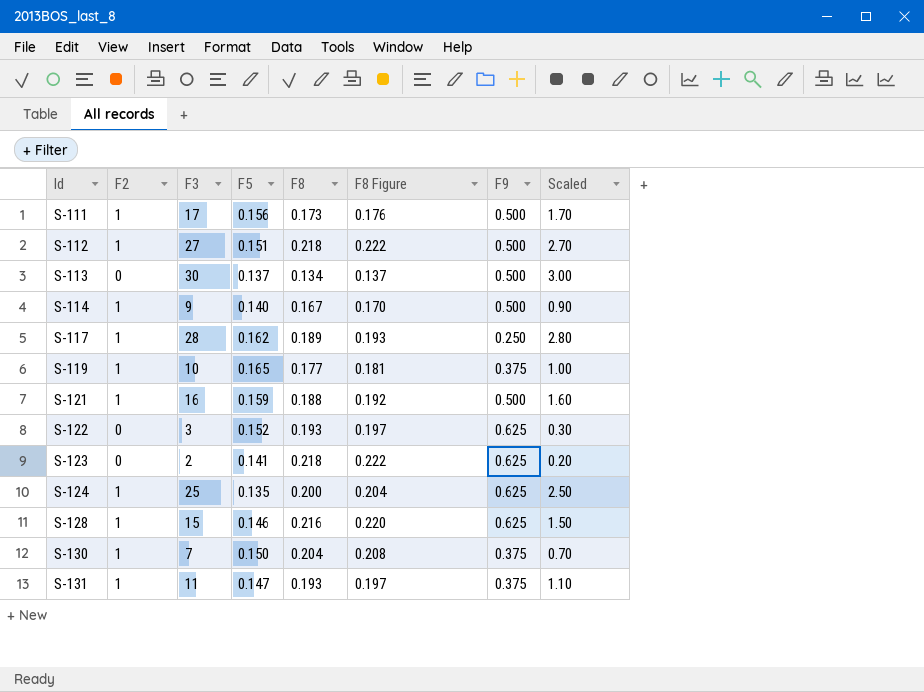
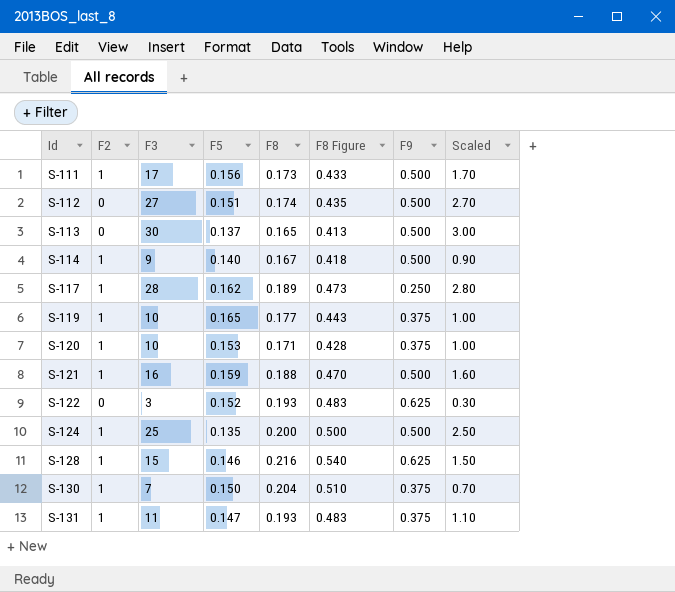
column F8 Figure | formula: [F8] * 1.02 -> [F8] * 2.5
row S-123: 0 | 2 | 0.141 | 0.218 | 0.222 | 0.625 | 0.20 -> none
S-112 | F2: 1 -> 0
S-112 | F8: 0.218 -> 0.174
S-113 | F8: 0.134 -> 0.165
row S-120: none -> 1 | 10 | 0.153 | 0.171 | 0.428 | 0.375 | 1.00
S-124 | F9: 0.625 -> 0.500

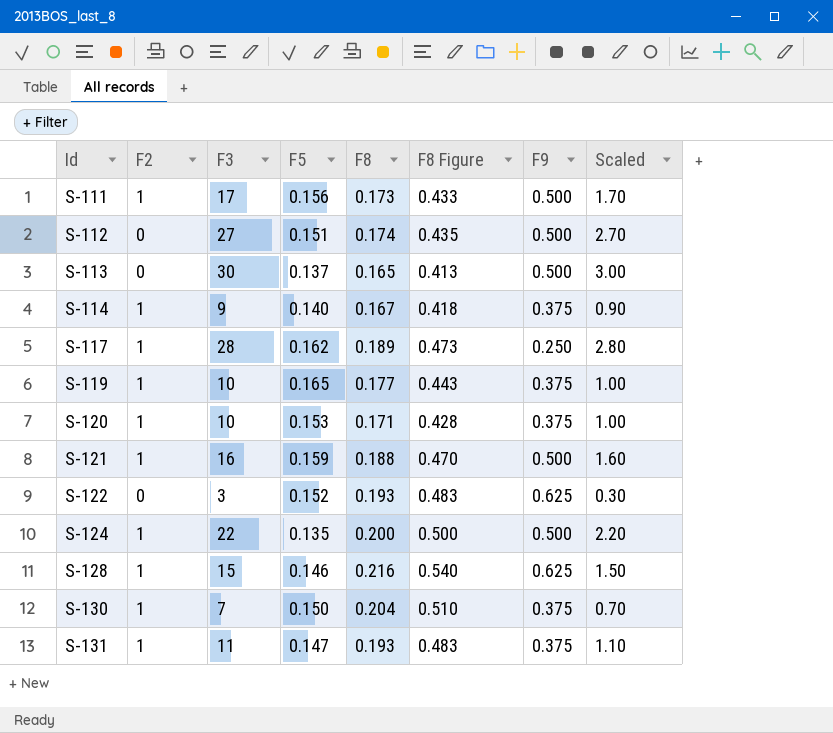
S-114 | F9: 0.500 -> 0.375
S-124 | F3: 25 -> 22
S-124 | Scaled: 2.50 -> 2.20

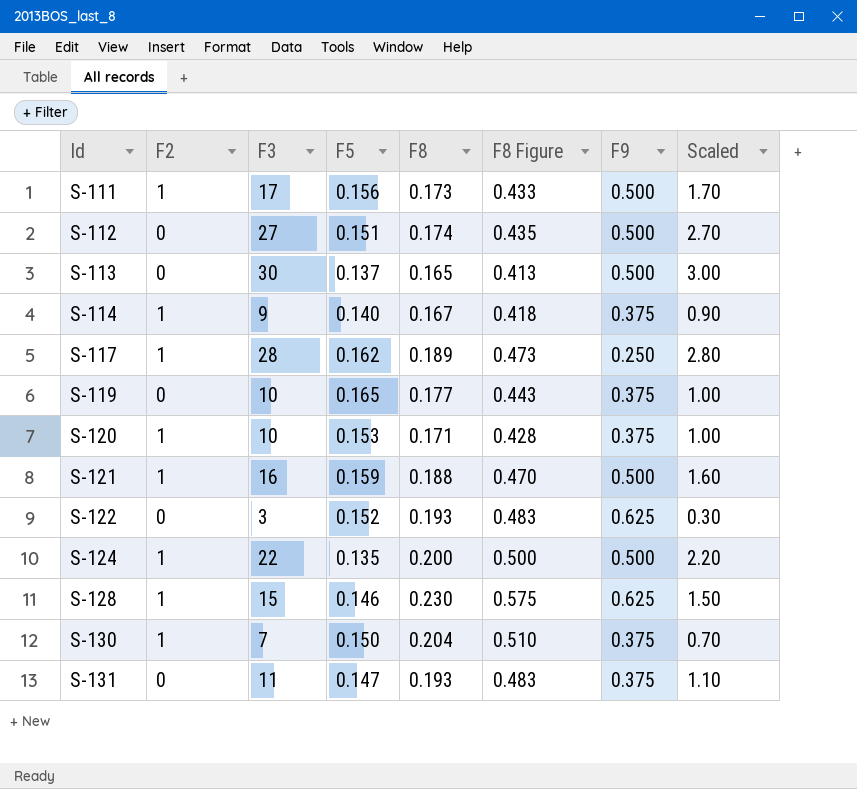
S-119 | F2: 1 -> 0
S-128 | F8: 0.216 -> 0.230
S-128 | F8 Figure: 0.540 -> 0.575
S-131 | F2: 1 -> 0

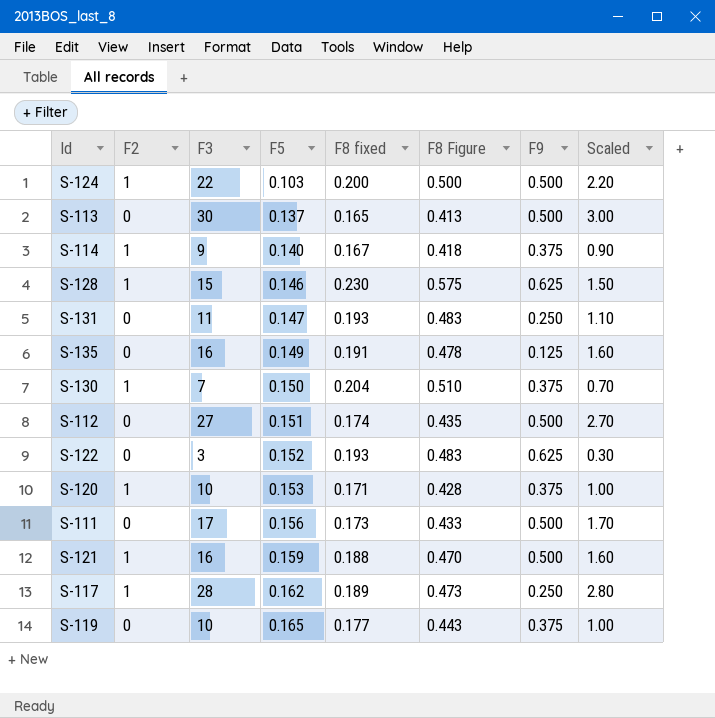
row order: Id ascending -> F5 ascending
column name: F8 -> F8 fixed
S-124 | F5: 0.135 -> 0.103
S-131 | F9: 0.375 -> 0.250
row S-135: none -> 0 | 16 | 0.149 | 0.191 | 0.478 | 0.125 | 1.60
S-111 | F2: 1 -> 0

